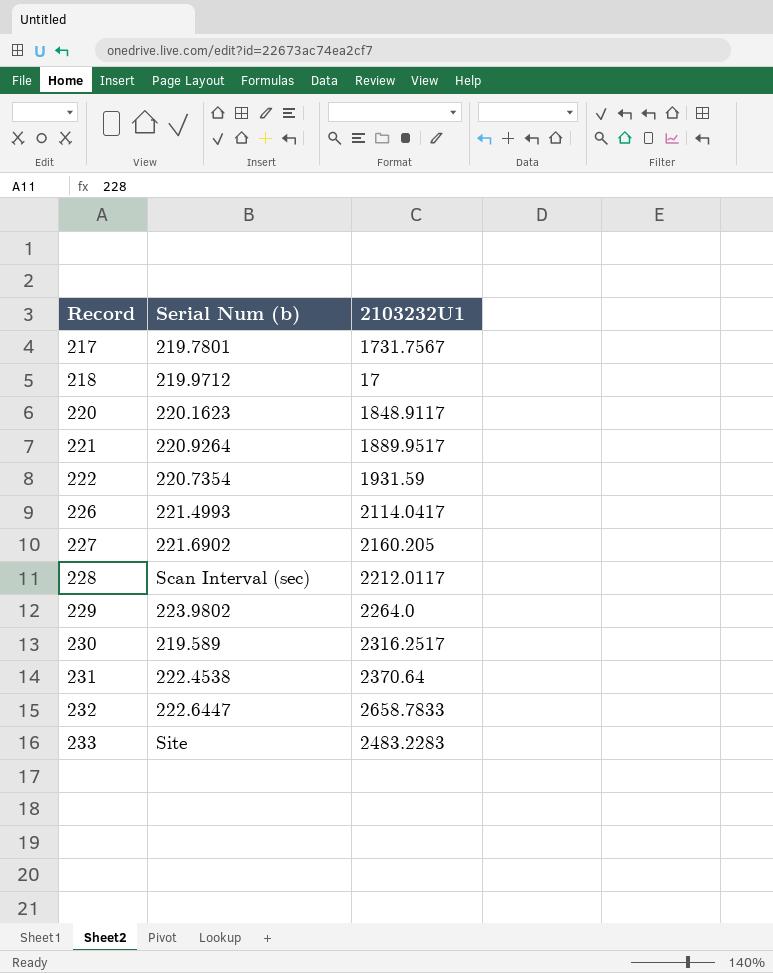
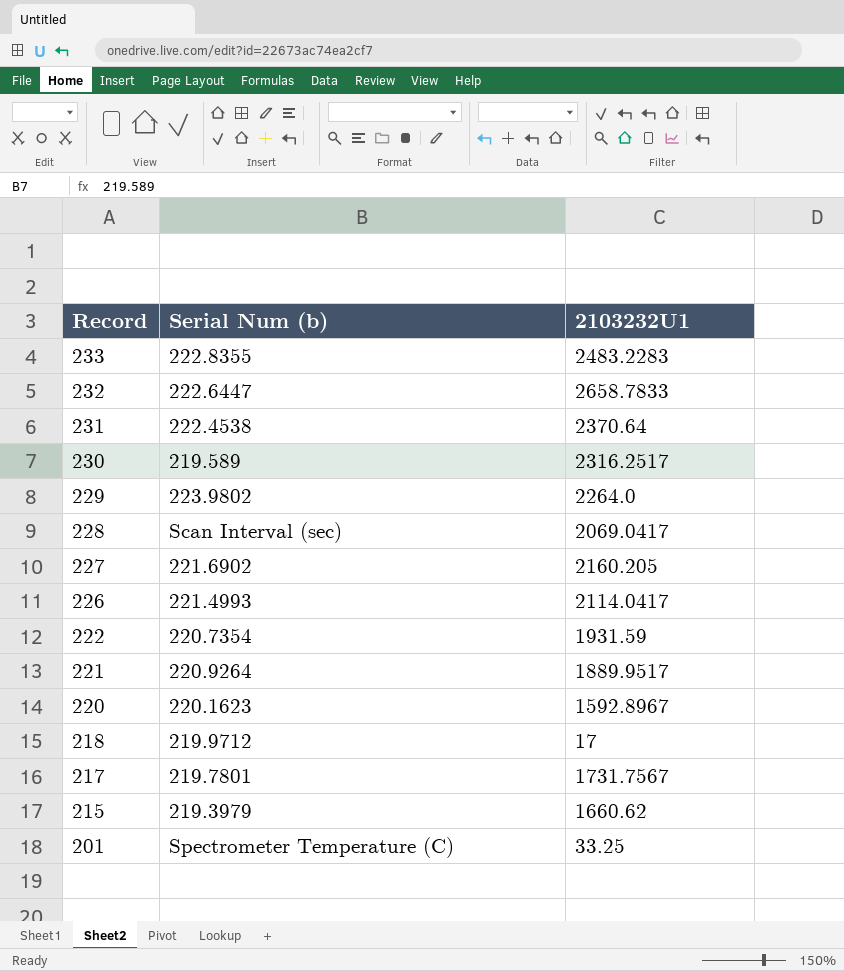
row order: Record ascending -> Record descending
233 | Serial Num (b): Site -> 222.8355
228 | 2103232U1: 2212.0117 -> 2069.0417
220 | 2103232U1: 1848.9117 -> 1592.8967
row 215: none -> 219.3979 | 1660.62
row 201: none -> Spectrometer Temperature (C) | 33.25

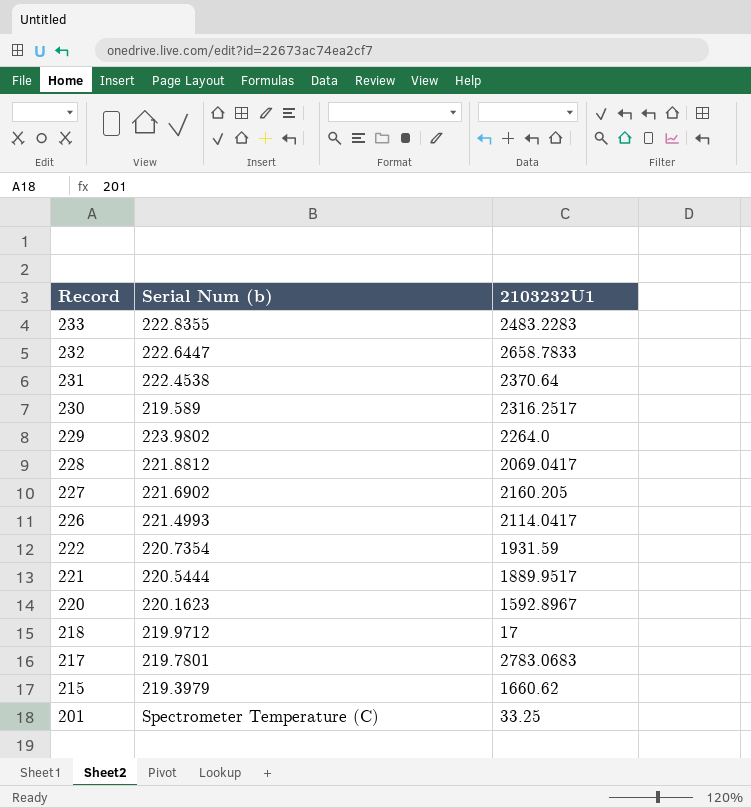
228 | Serial Num (b): Scan Interval (sec) -> 221.8812
221 | Serial Num (b): 220.9264 -> 220.5444
217 | 2103232U1: 1731.7567 -> 2783.0683

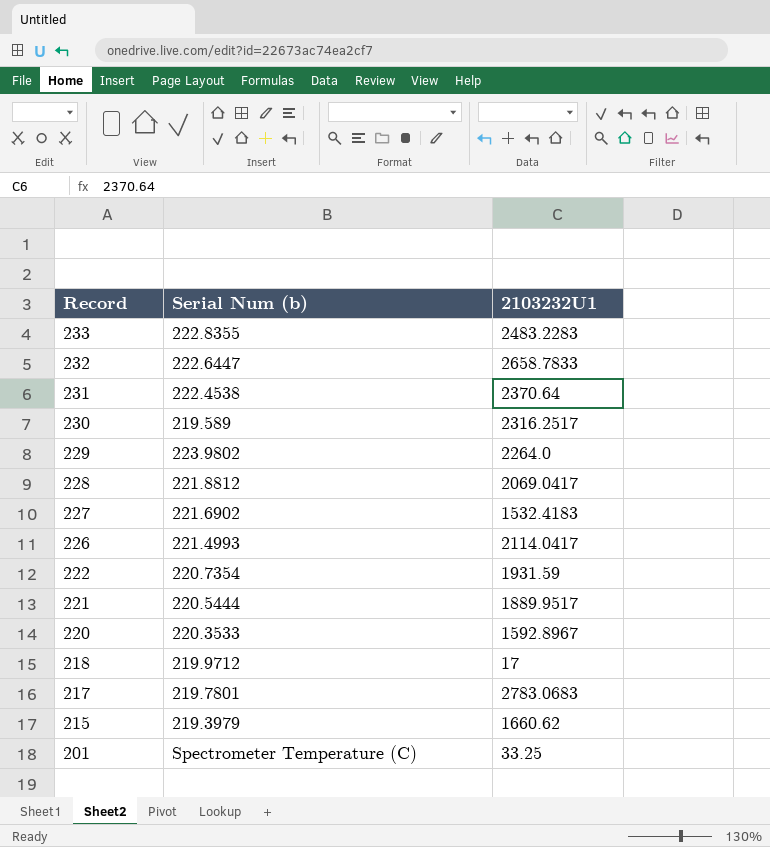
227 | 2103232U1: 2160.205 -> 1532.4183
220 | Serial Num (b): 220.1623 -> 220.3533

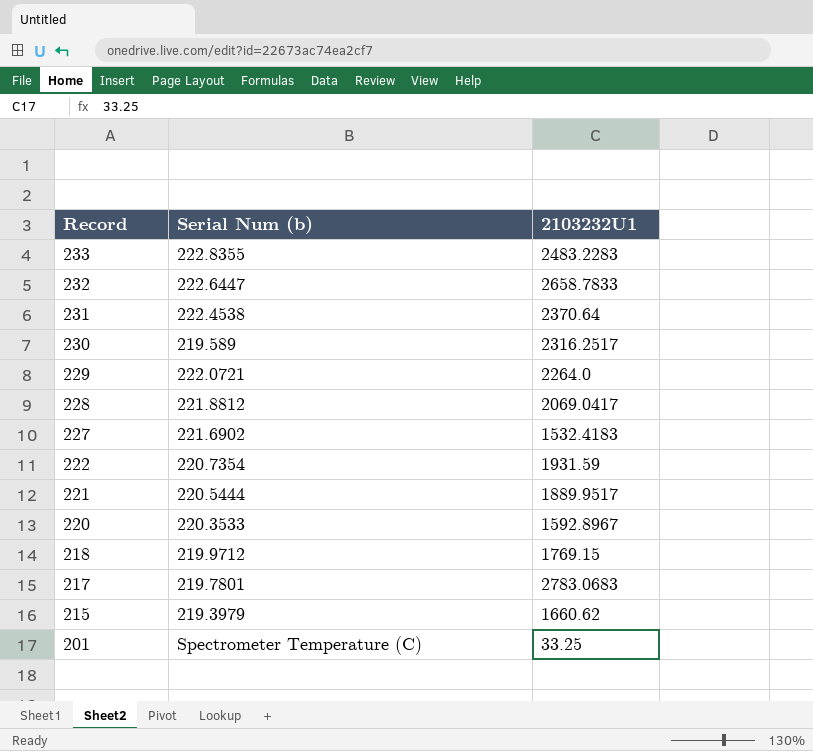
row 226: 221.4993 | 2114.0417 -> none
229 | Serial Num (b): 223.9802 -> 222.0721
218 | 2103232U1: 17 -> 1769.15

